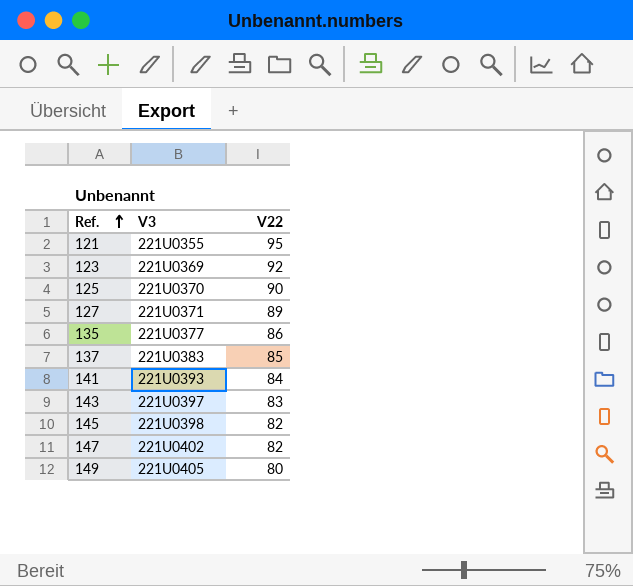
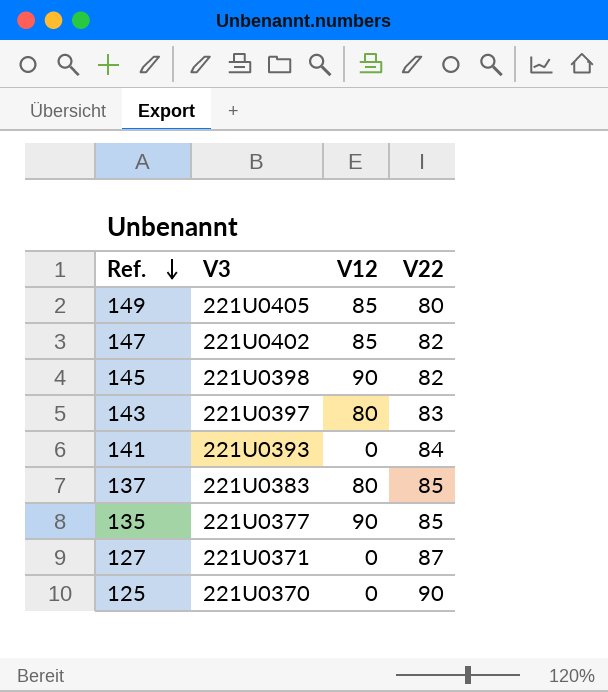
row order: Ref. ascending -> Ref. descending
column V12 | position: none -> 3
row 121: 221U0355 | 95 -> none
row 123: 221U0369 | 92 -> none
135 | V22: 86 -> 85
127 | V22: 89 -> 87

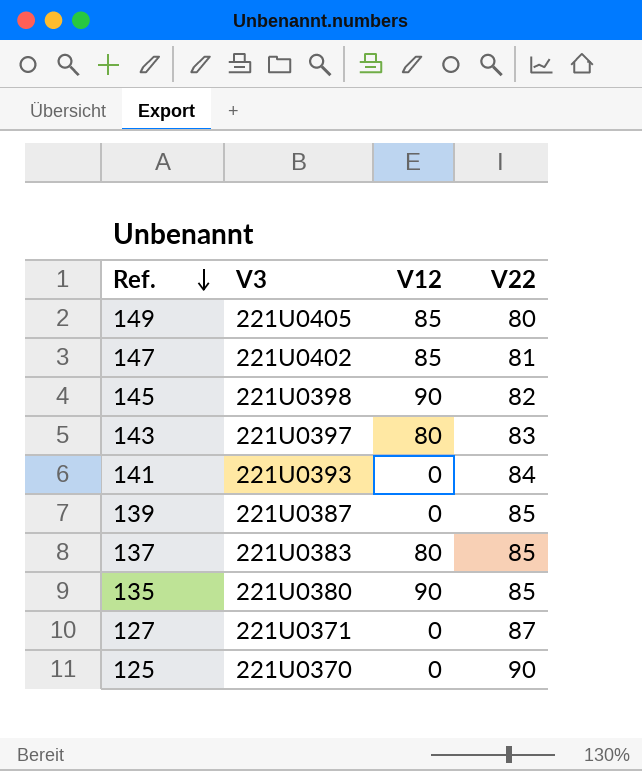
147 | V22: 82 -> 81
row 139: none -> 221U0387 | 0 | 85
135 | V3: 221U0377 -> 221U0380

